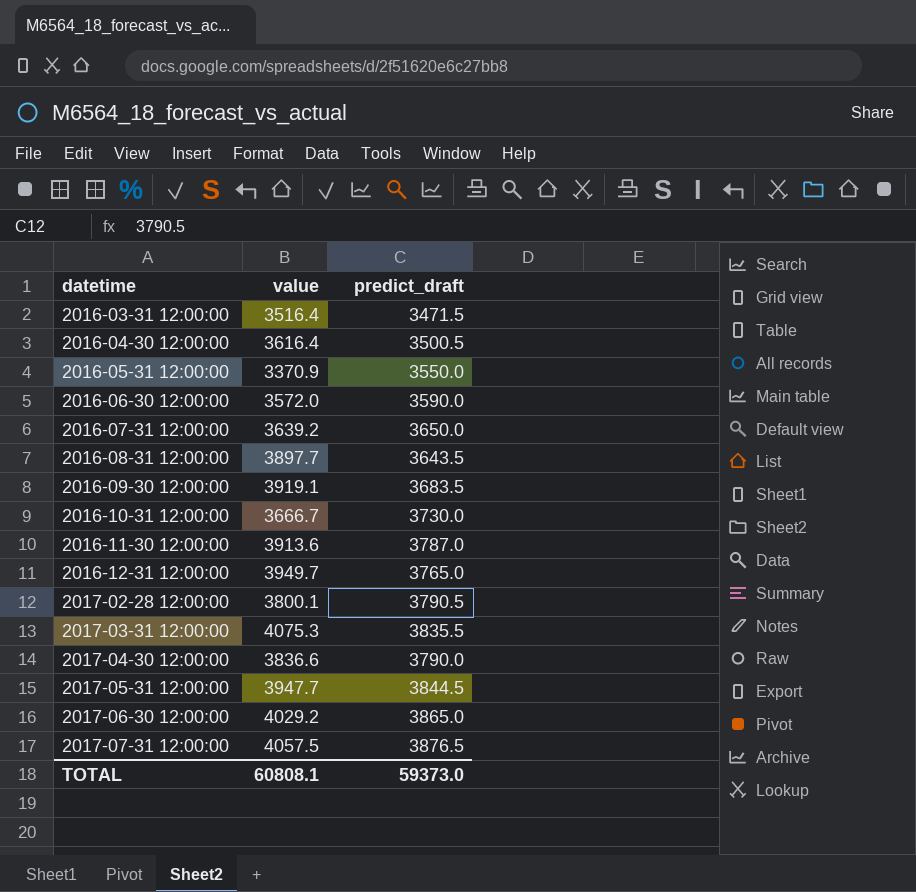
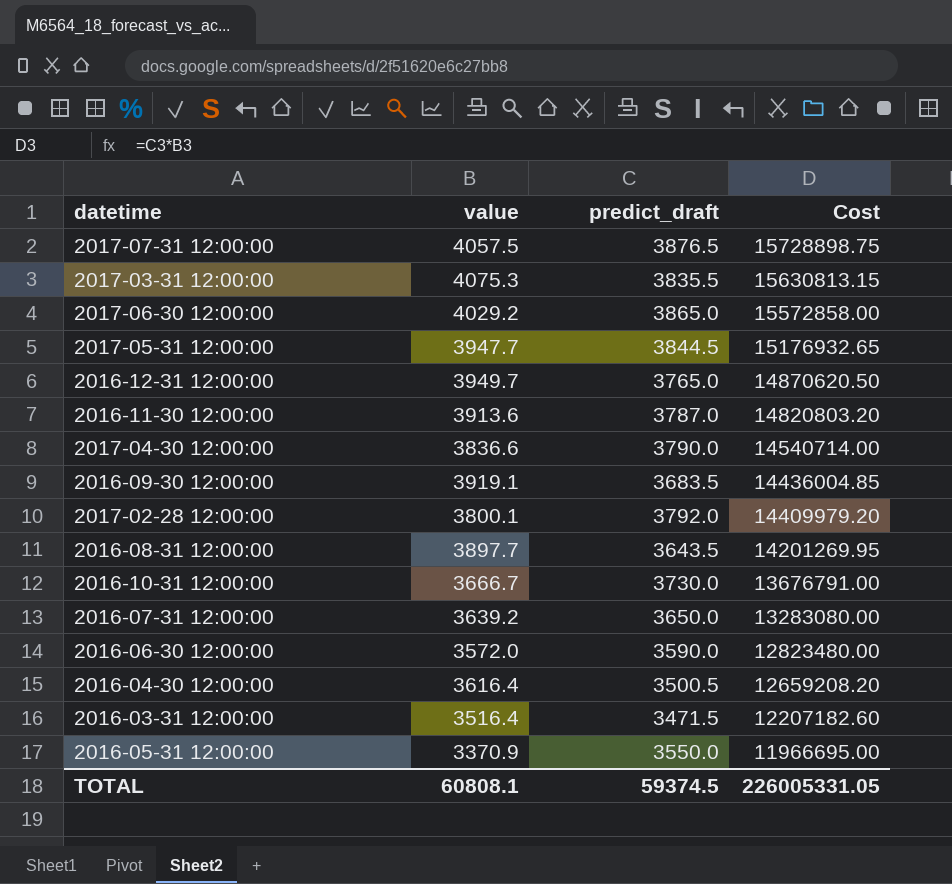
row order: datetime ascending -> Cost descending
column Cost | formula: none -> [value] * [predict_draft]
2017-02-28 12:00:00 | predict_draft: 3790.5 -> 3792.0
TOTAL | predict_draft: 59373.0 -> 59374.5

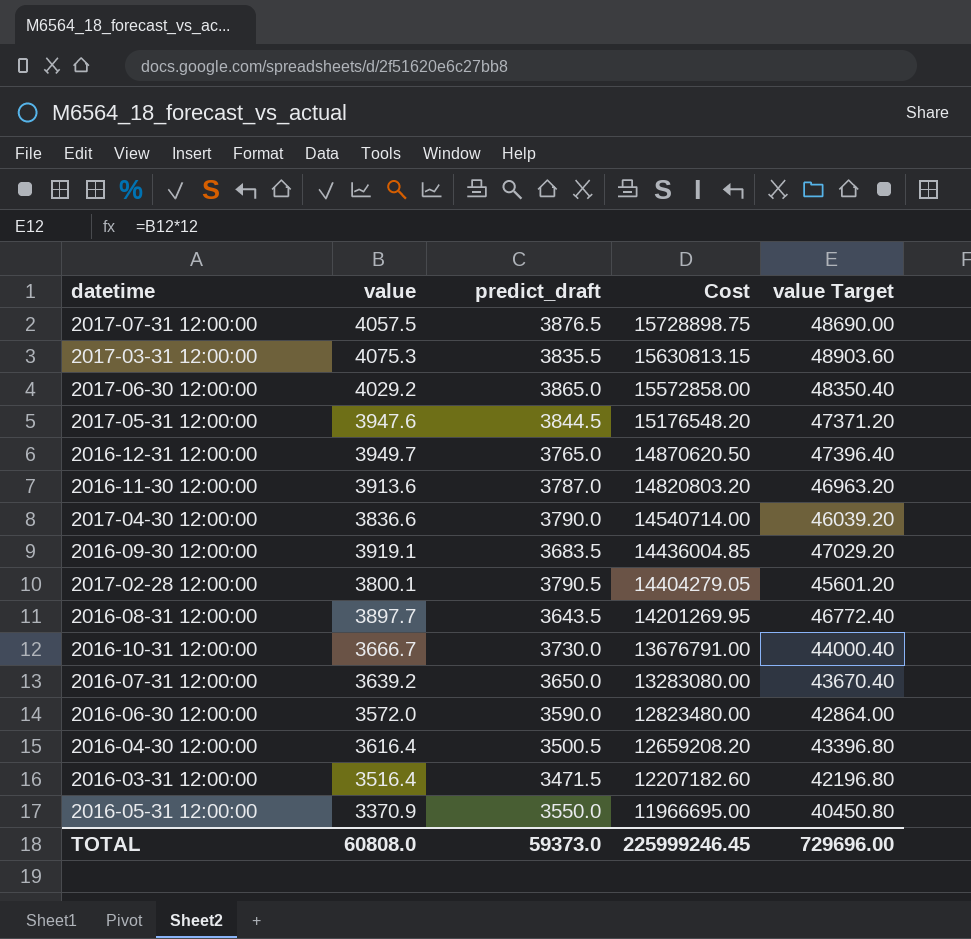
column value Target | formula: none -> [value] * 12
2017-05-31 12:00:00 | value: 3947.7 -> 3947.6
2017-05-31 12:00:00 | Cost: 15176932.65 -> 15176548.20
2017-02-28 12:00:00 | predict_draft: 3792.0 -> 3790.5
2017-02-28 12:00:00 | Cost: 14409979.20 -> 14404279.05
TOTAL | value: 60808.1 -> 60808.0
TOTAL | predict_draft: 59374.5 -> 59373.0
TOTAL | Cost: 226005331.05 -> 225999246.45

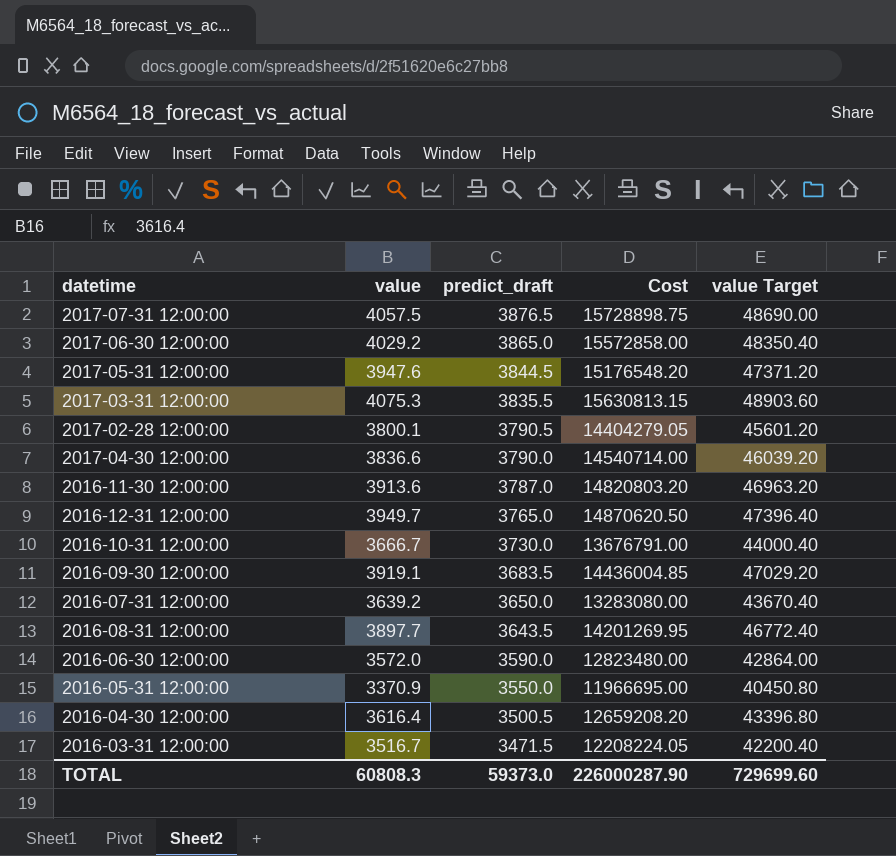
row order: Cost descending -> predict_draft descending
2016-03-31 12:00:00 | value: 3516.4 -> 3516.7
2016-03-31 12:00:00 | Cost: 12207182.60 -> 12208224.05
2016-03-31 12:00:00 | value Target: 42196.80 -> 42200.40
TOTAL | value: 60808.0 -> 60808.3
TOTAL | Cost: 225999246.45 -> 226000287.90
TOTAL | value Target: 729696.00 -> 729699.60

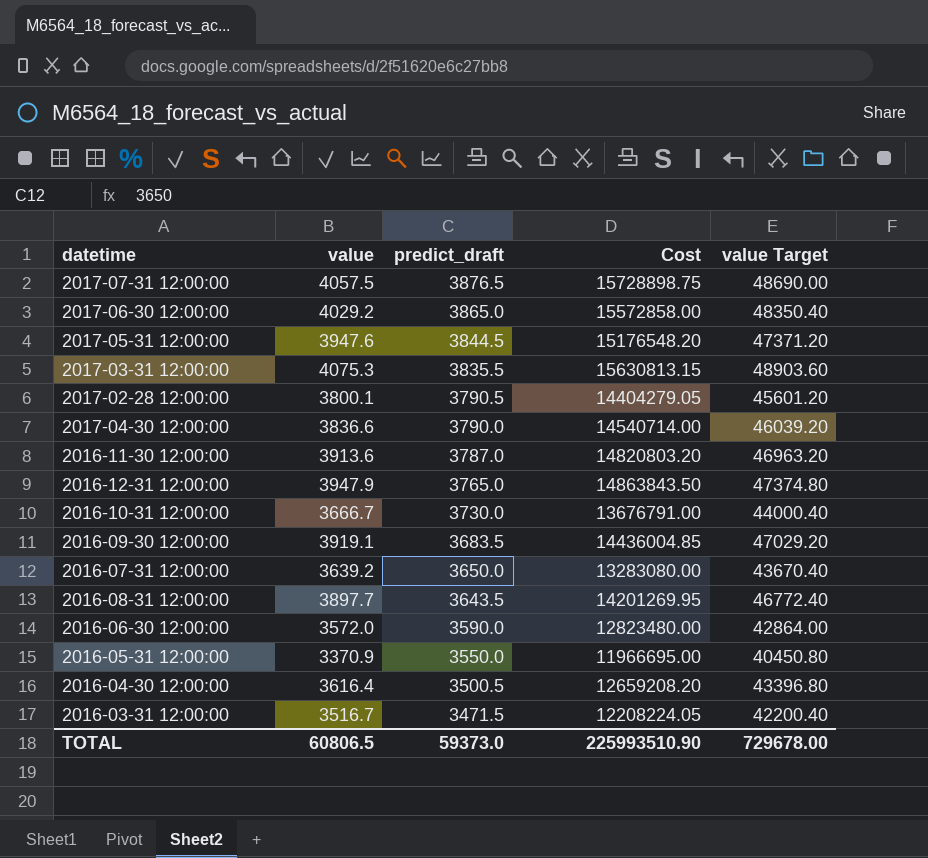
2016-12-31 12:00:00 | value: 3949.7 -> 3947.9
2016-12-31 12:00:00 | Cost: 14870620.50 -> 14863843.50
2016-12-31 12:00:00 | value Target: 47396.40 -> 47374.80
TOTAL | value: 60808.3 -> 60806.5
TOTAL | Cost: 226000287.90 -> 225993510.90
TOTAL | value Target: 729699.60 -> 729678.00

